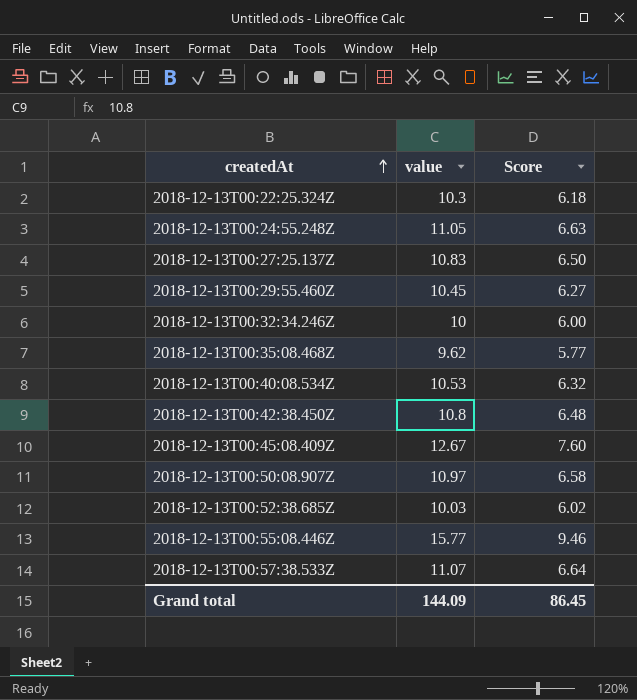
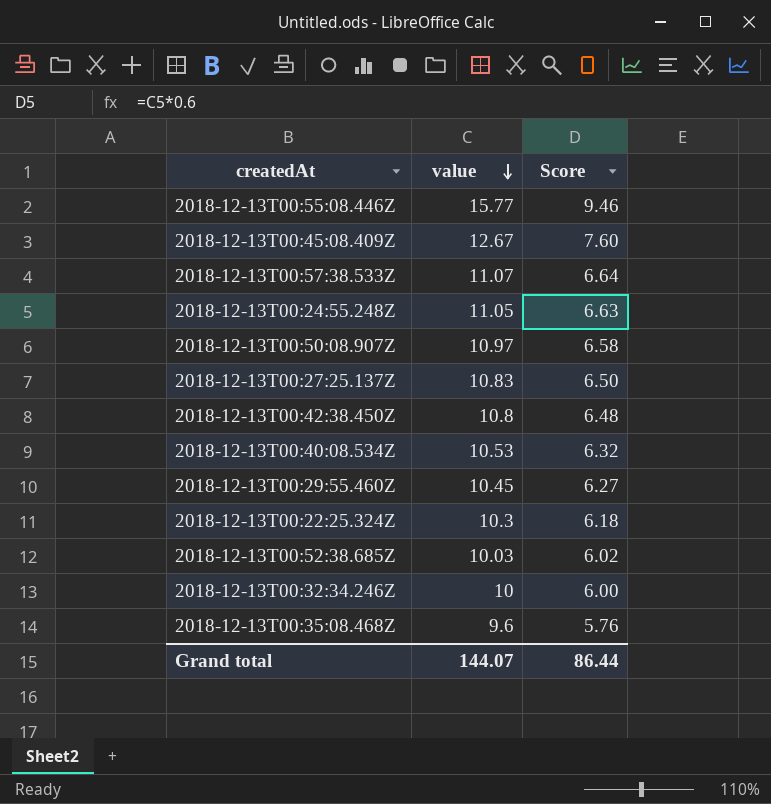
row order: createdAt ascending -> value descending
2018-12-13T00:35:08.468Z | value: 9.62 -> 9.6
2018-12-13T00:35:08.468Z | Score: 5.77 -> 5.76
Grand total | value: 144.09 -> 144.07
Grand total | Score: 86.45 -> 86.44

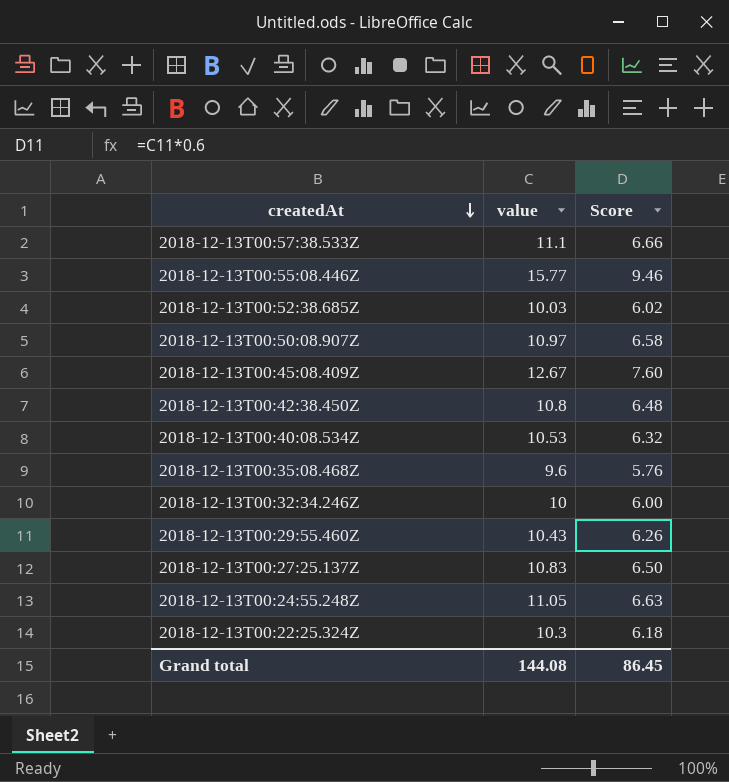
row order: value descending -> createdAt descending
2018-12-13T00:57:38.533Z | value: 11.07 -> 11.1
2018-12-13T00:57:38.533Z | Score: 6.64 -> 6.66
2018-12-13T00:29:55.460Z | value: 10.45 -> 10.43
2018-12-13T00:29:55.460Z | Score: 6.27 -> 6.26
Grand total | value: 144.07 -> 144.08
Grand total | Score: 86.44 -> 86.45

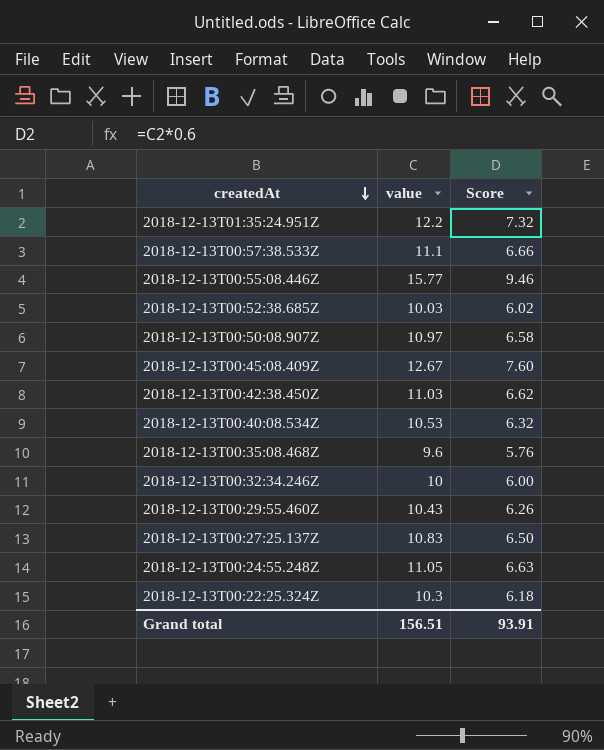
row 2018-12-13T01:35:24.951Z: none -> 12.2 | 7.32
2018-12-13T00:42:38.450Z | value: 10.8 -> 11.03
2018-12-13T00:42:38.450Z | Score: 6.48 -> 6.62
Grand total | value: 144.08 -> 156.51
Grand total | Score: 86.45 -> 93.91

